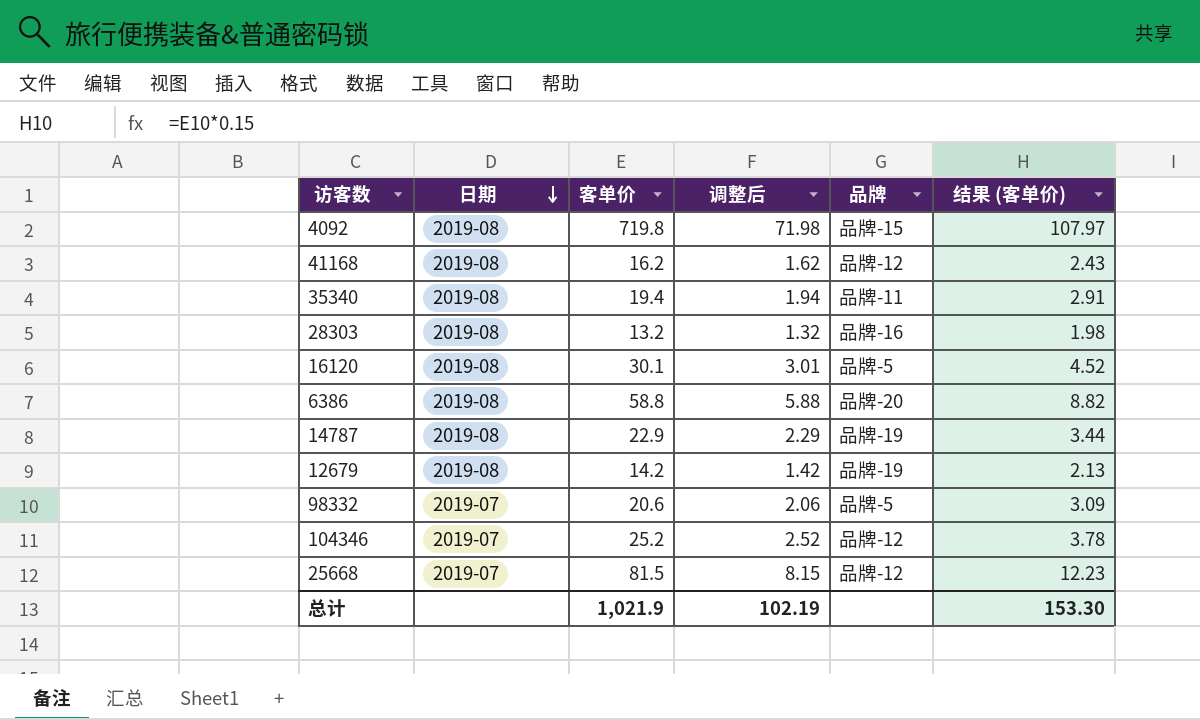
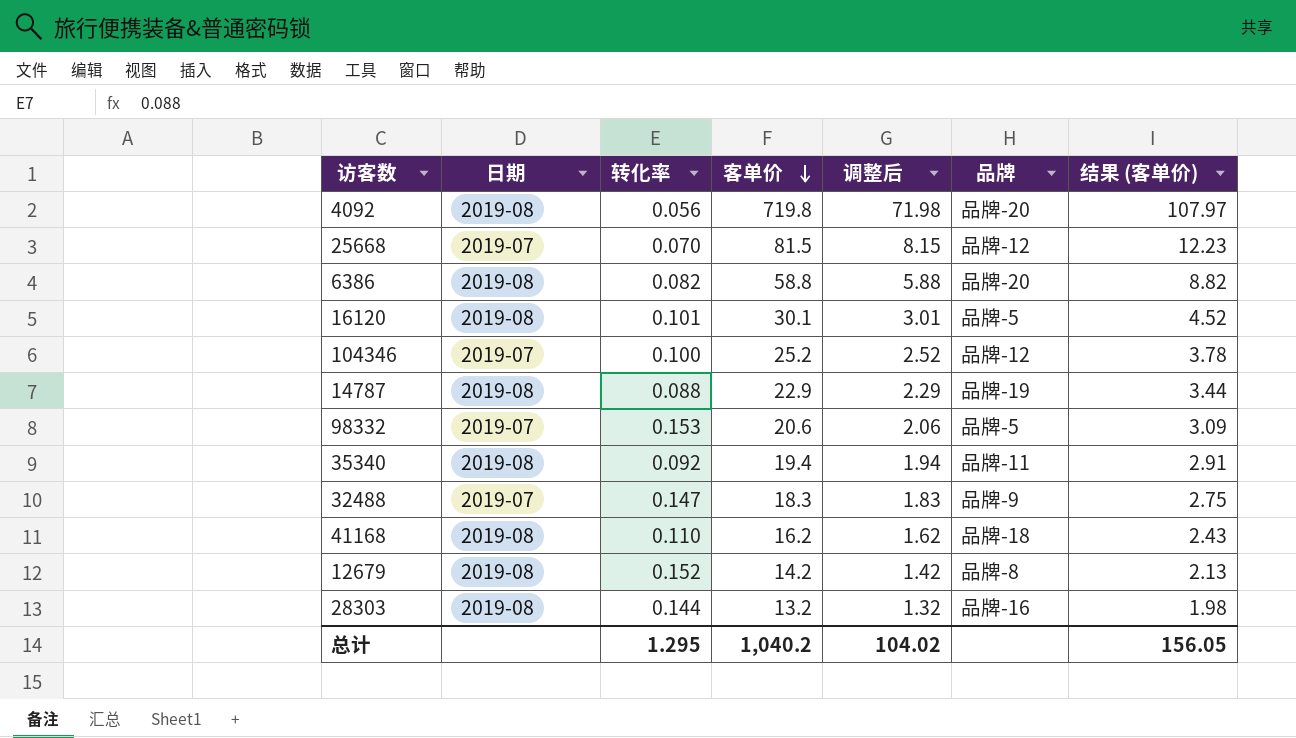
row order: 日期 descending -> 客单价 descending
column 转化率 | position: none -> 3
4092 | 品牌: 品牌-15 -> 品牌-20
row 32488: none -> 2019-07 | 0.147 | 18.3 | 1.83 | 品牌-9 | 2.75
41168 | 品牌: 品牌-12 -> 品牌-18
12679 | 品牌: 品牌-19 -> 品牌-8
总计 | 客单价: 1,021.9 -> 1,040.2
总计 | 调整后: 102.19 -> 104.02
总计 | 结果 (客单价): 153.30 -> 156.05

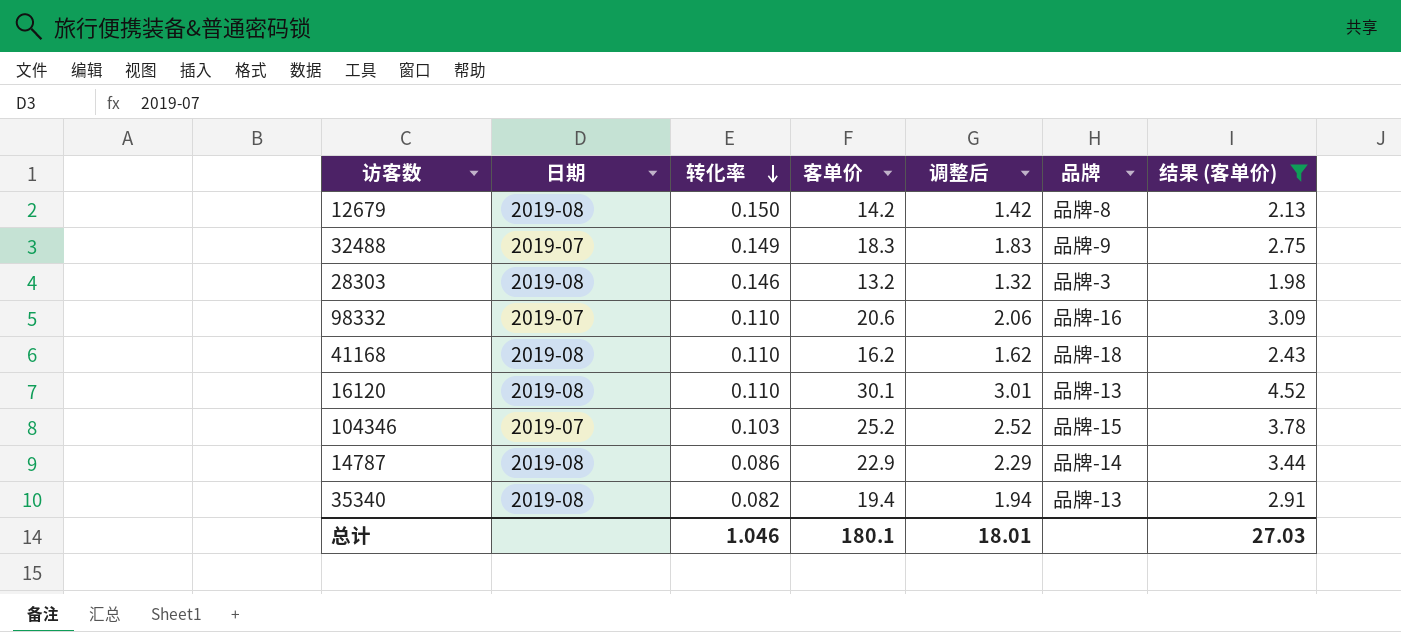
filter: none -> 结果 (客单价) <= 4.52
row order: 客单价 descending -> 转化率 descending
12679 | 转化率: 0.152 -> 0.150
32488 | 转化率: 0.147 -> 0.149
28303 | 转化率: 0.144 -> 0.146
28303 | 品牌: 品牌-16 -> 品牌-3
98332 | 转化率: 0.153 -> 0.110
98332 | 品牌: 品牌-5 -> 品牌-16
16120 | 转化率: 0.101 -> 0.110
16120 | 品牌: 品牌-5 -> 品牌-13
104346 | 转化率: 0.100 -> 0.103
104346 | 品牌: 品牌-12 -> 品牌-15
14787 | 转化率: 0.088 -> 0.086
14787 | 品牌: 品牌-19 -> 品牌-14
35340 | 转化率: 0.092 -> 0.082
35340 | 品牌: 品牌-11 -> 品牌-13
总计 | 转化率: 1.295 -> 1.046
总计 | 客单价: 1,040.2 -> 180.1
总计 | 调整后: 104.02 -> 18.01
总计 | 结果 (客单价): 156.05 -> 27.03

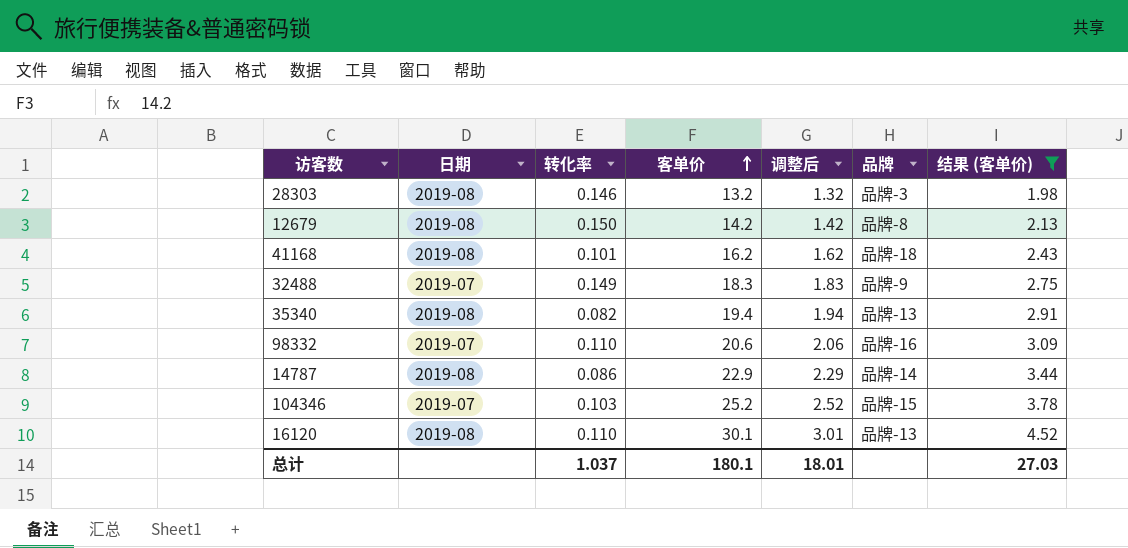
row order: 转化率 descending -> 客单价 ascending
41168 | 转化率: 0.110 -> 0.101
总计 | 转化率: 1.046 -> 1.037

